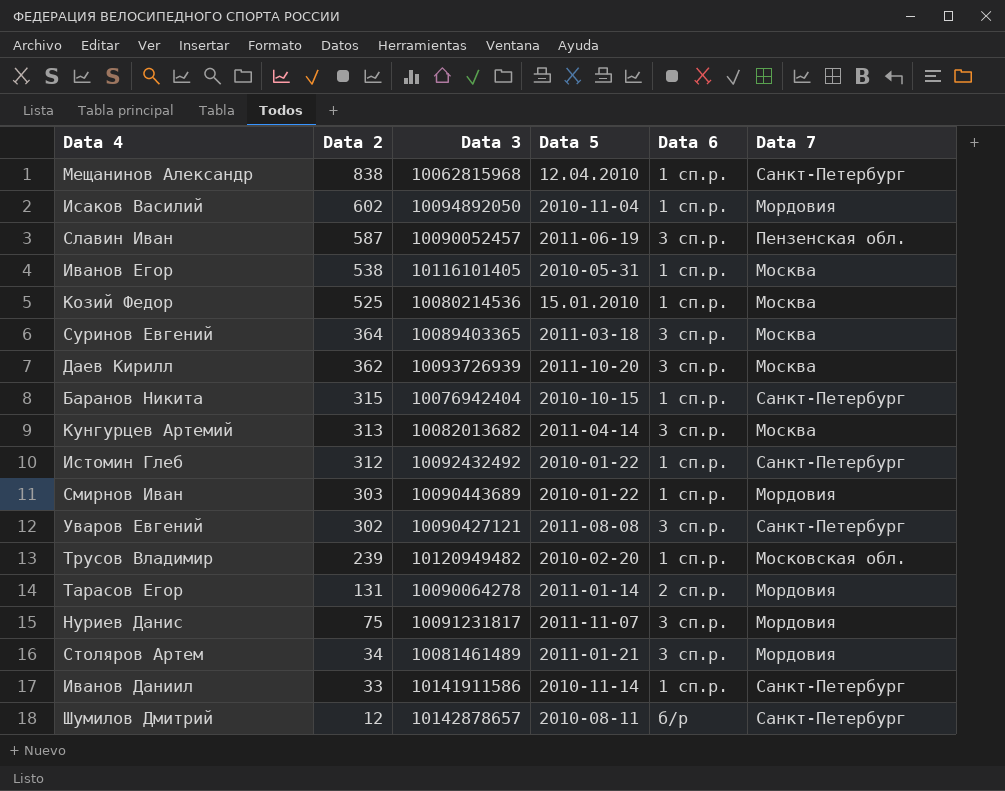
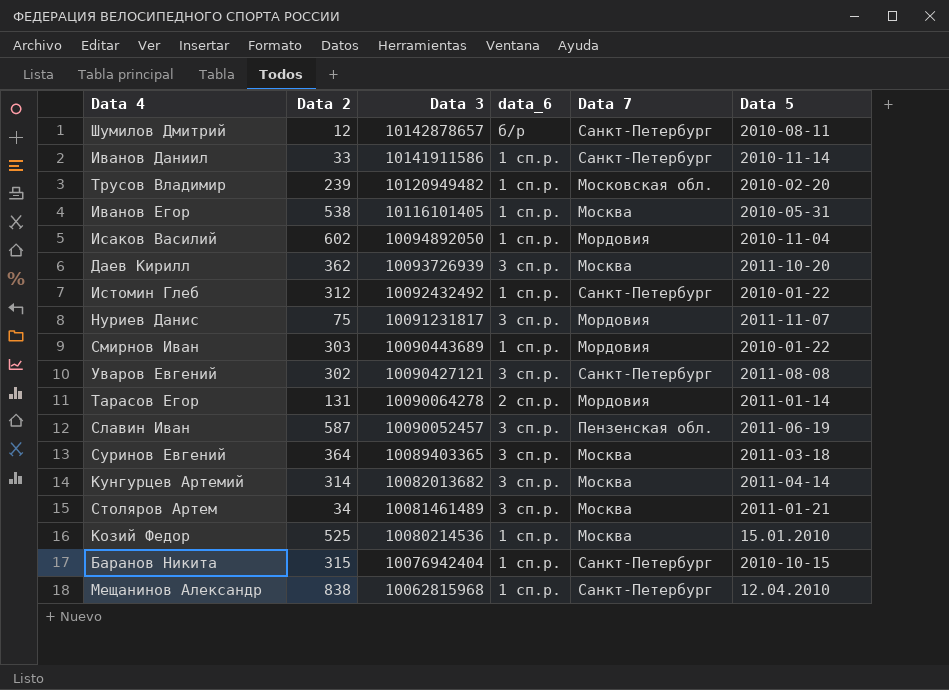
row order: Data 2 descending -> Data 3 descending
column name: Data 6 -> data_6
column Data 5 | position: 4 -> 6
Кунгурцев Артемий | Data 2: 313 -> 314
Столяров Артем | Data 7: Мордовия -> Москва

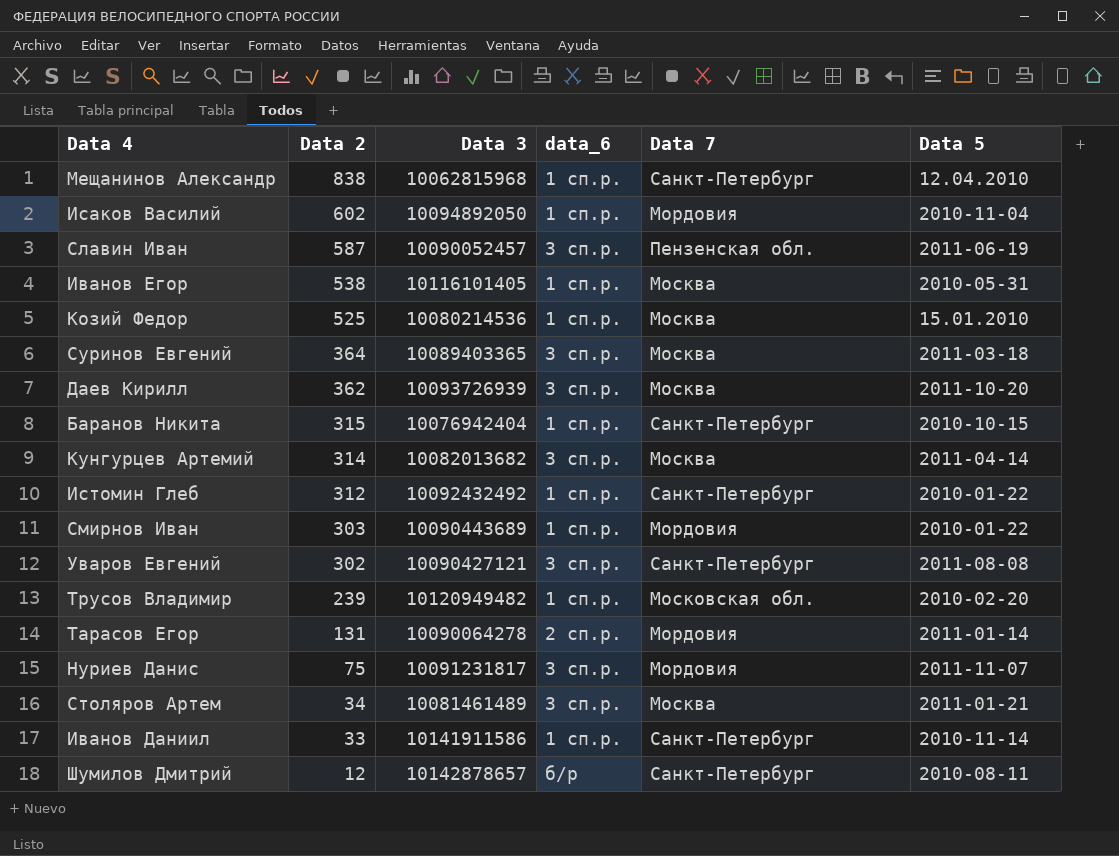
row order: Data 3 descending -> Data 2 descending

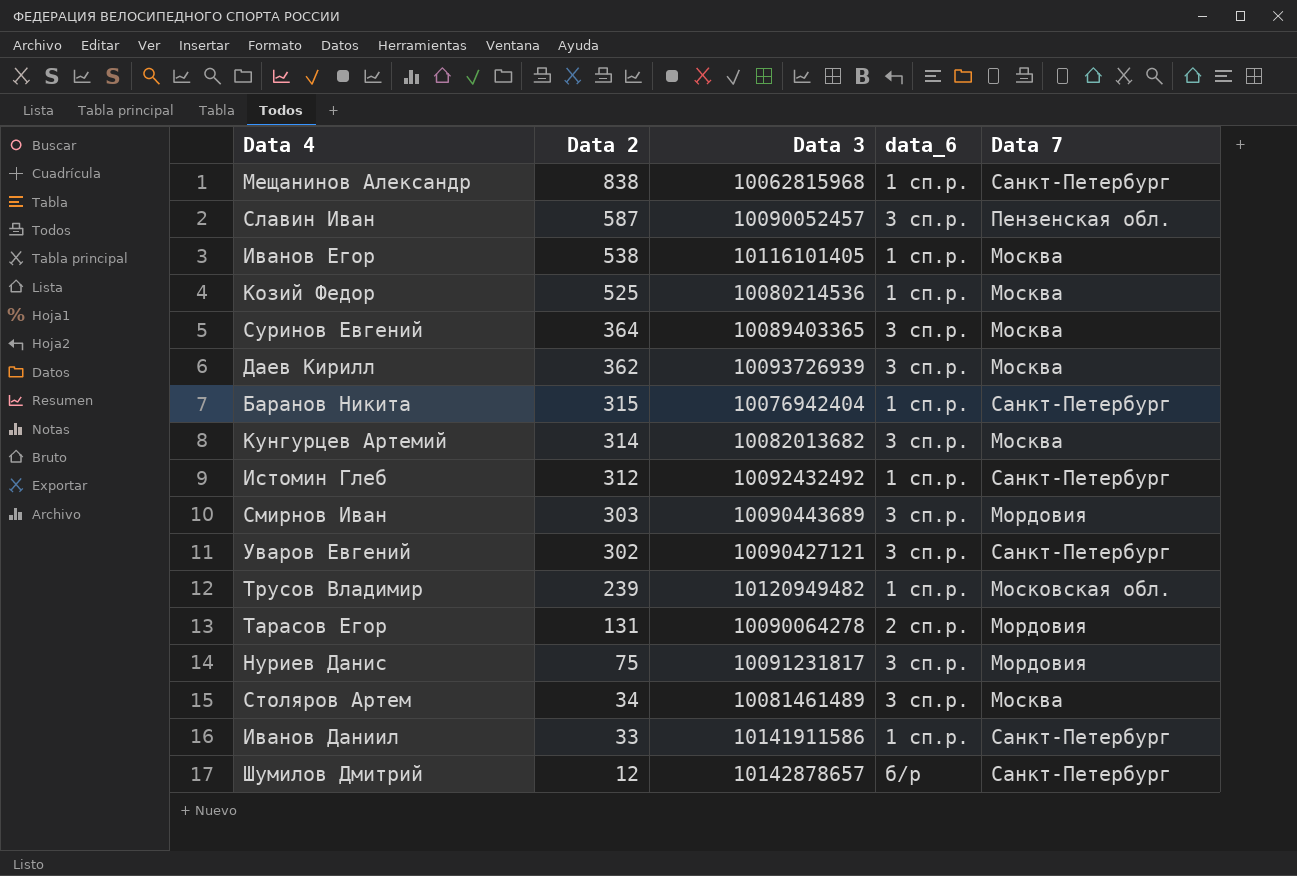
column Data 5 | position: 6 -> none
row Исаков Василий: 602 | 10094892050 | 1 сп.р. | Мордовия | 2010-11-04 -> none
Смирнов Иван | data_6: 1 сп.р. -> 3 сп.р.

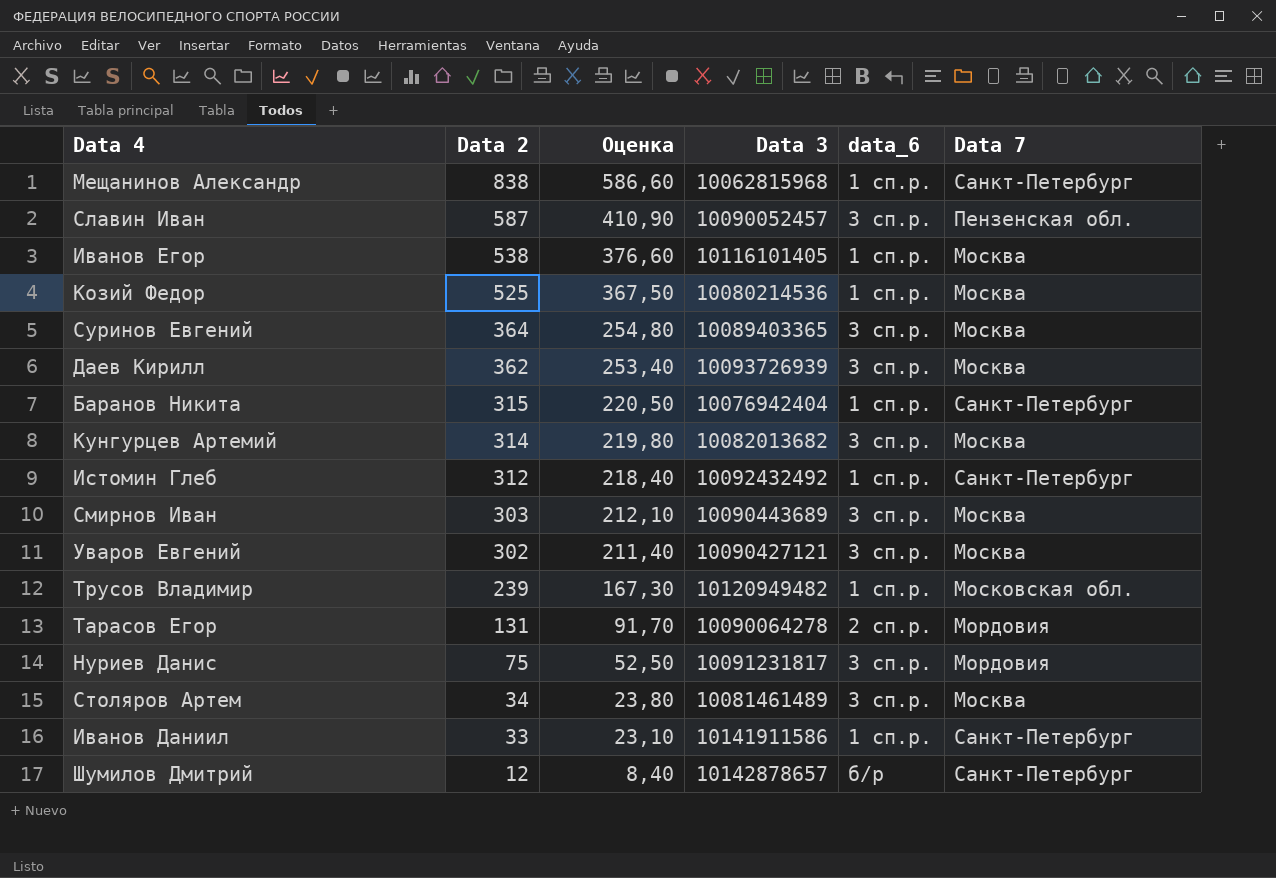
column Оценка | formula: none -> [Data 2] * 0,7
Смирнов Иван | Data 7: Мордовия -> Москва
Уваров Евгений | Data 7: Санкт-Петербург -> Москва

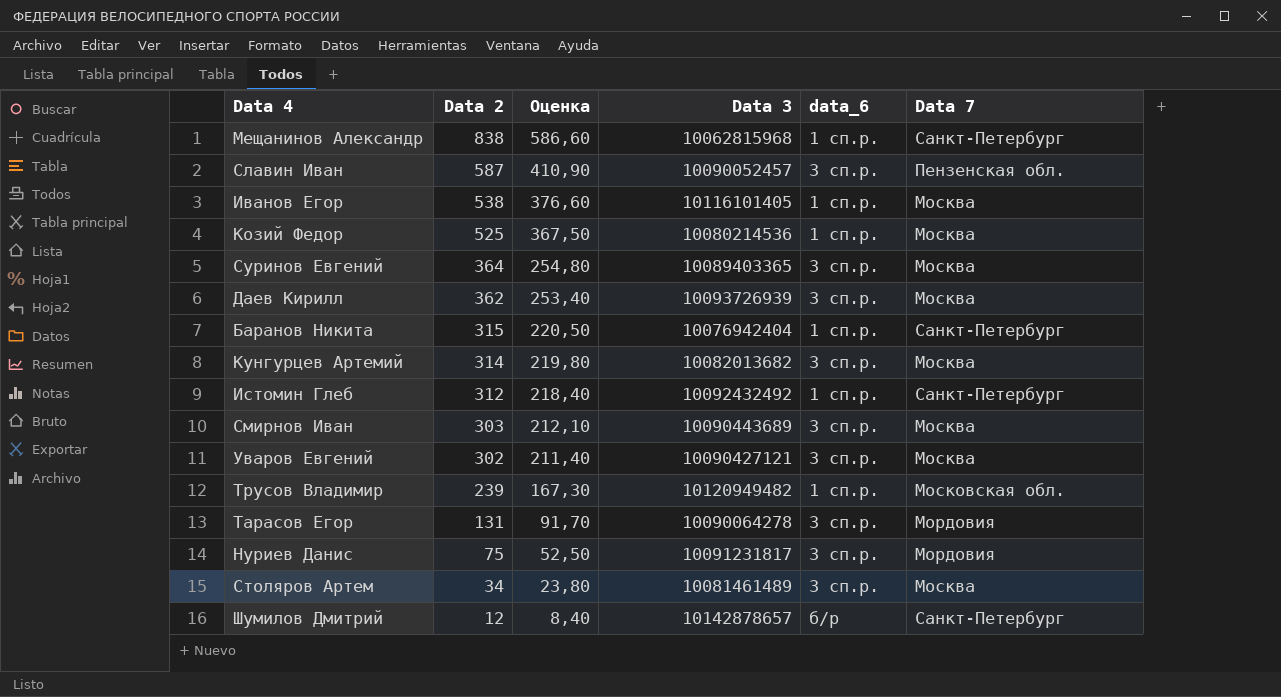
row Иванов Даниил: 33 | 23,10 | 10141911586 | 1 сп.р. | Санкт-Петербург -> none
Тарасов Егор | data_6: 2 сп.р. -> 3 сп.р.

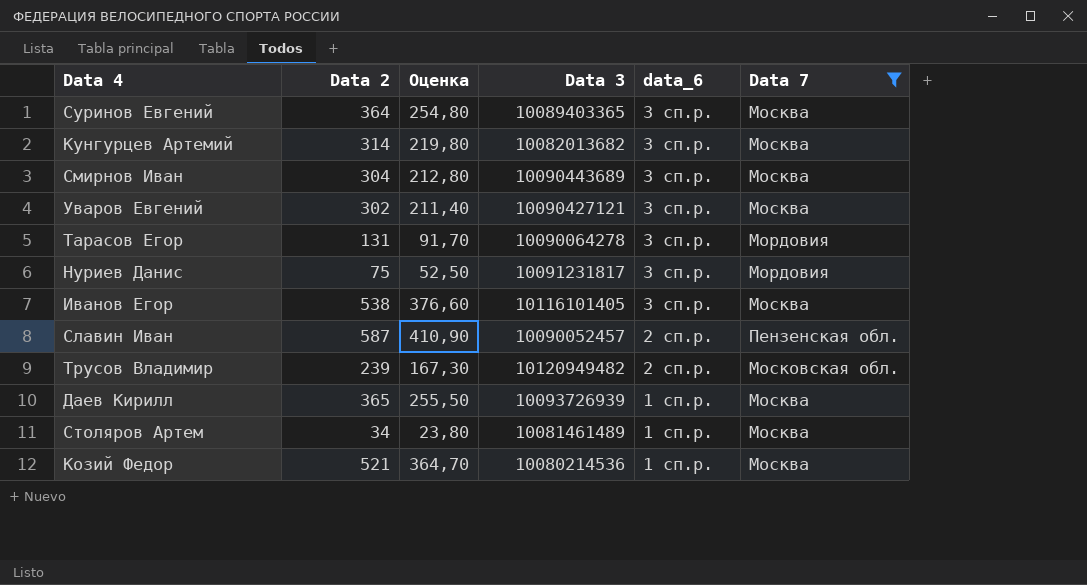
filter: none -> Data 7 != Санкт-Петербург
row order: Data 2 descending -> data_6 descending
Смирнов Иван | Data 2: 303 -> 304
Смирнов Иван | Оценка: 212,10 -> 212,80
Иванов Егор | data_6: 1 сп.р. -> 3 сп.р.
Славин Иван | data_6: 3 сп.р. -> 2 сп.р.
Трусов Владимир | data_6: 1 сп.р. -> 2 сп.р.
Даев Кирилл | Data 2: 362 -> 365
Даев Кирилл | Оценка: 253,40 -> 255,50
Даев Кирилл | data_6: 3 сп.р. -> 1 сп.р.
Столяров Артем | data_6: 3 сп.р. -> 1 сп.р.
Козий Федор | Data 2: 525 -> 521
Козий Федор | Оценка: 367,50 -> 364,70

